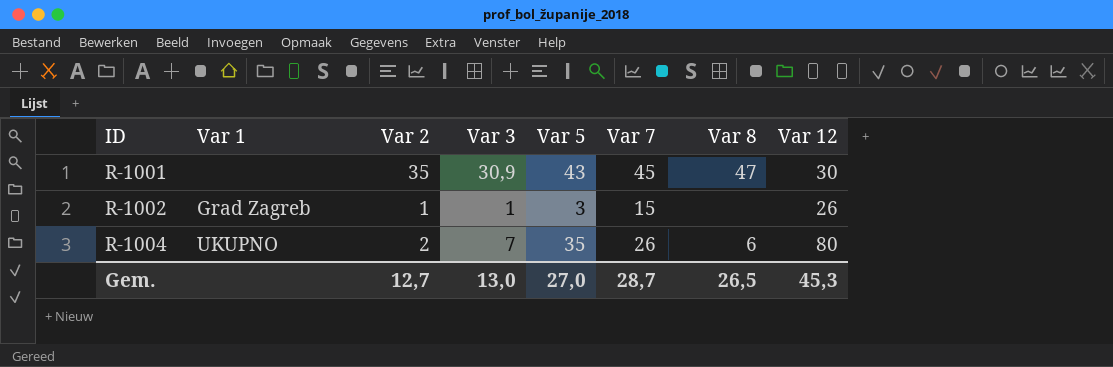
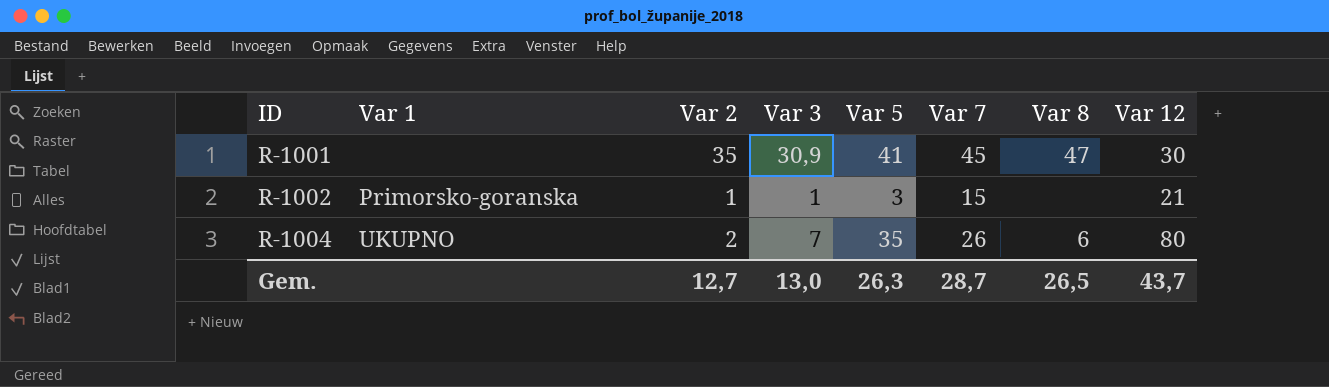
R-1001 | Var 5: 43 -> 41
R-1002 | Var 1: Grad Zagreb -> Primorsko-goranska
R-1002 | Var 12: 26 -> 21
Gem. | Var 5: 27,0 -> 26,3
Gem. | Var 12: 45,3 -> 43,7

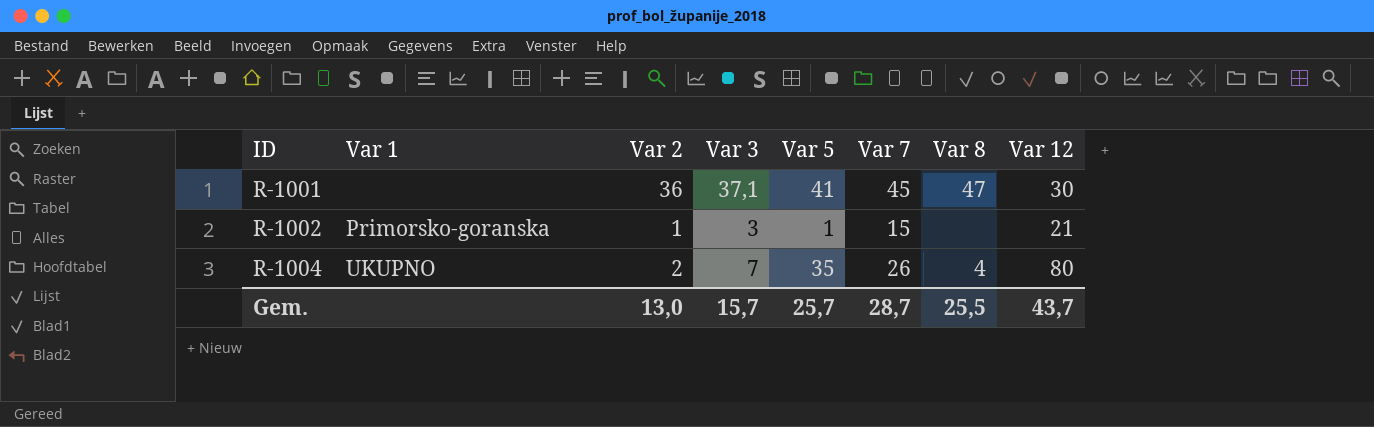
R-1001 | Var 2: 35 -> 36
R-1001 | Var 3: 30,9 -> 37,1
R-1002 | Var 3: 1 -> 3
R-1002 | Var 5: 3 -> 1
R-1004 | Var 8: 6 -> 4
Gem. | Var 2: 12,7 -> 13,0
Gem. | Var 3: 13,0 -> 15,7
Gem. | Var 5: 26,3 -> 25,7
Gem. | Var 8: 26,5 -> 25,5

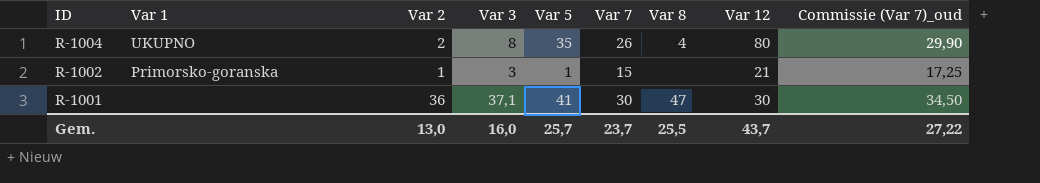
row order: ID ascending -> ID descending
column Commissie (Var 7)_oud | formula: none -> [Var 7] * 1,15
R-1004 | Var 3: 7 -> 8
R-1001 | Var 7: 45 -> 30
Gem. | Var 3: 15,7 -> 16,0
Gem. | Var 7: 28,7 -> 23,7

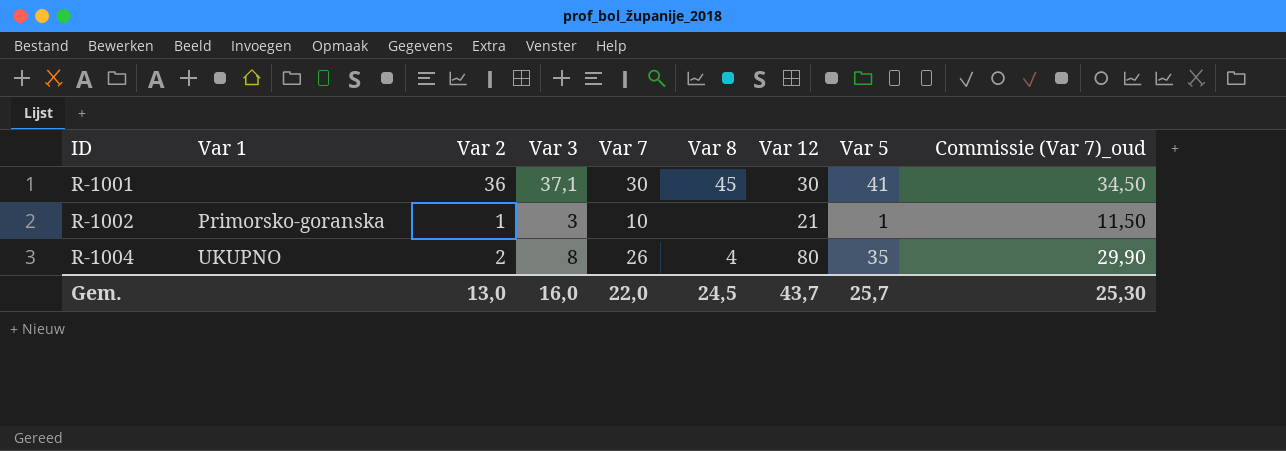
row order: ID descending -> ID ascending
column Var 5 | position: 5 -> 8
R-1001 | Var 8: 47 -> 45
R-1002 | Var 7: 15 -> 10
R-1002 | Commissie (Var 7)_oud: 17,25 -> 11,50
Gem. | Var 7: 23,7 -> 22,0
Gem. | Var 8: 25,5 -> 24,5
Gem. | Commissie (Var 7)_oud: 27,22 -> 25,30

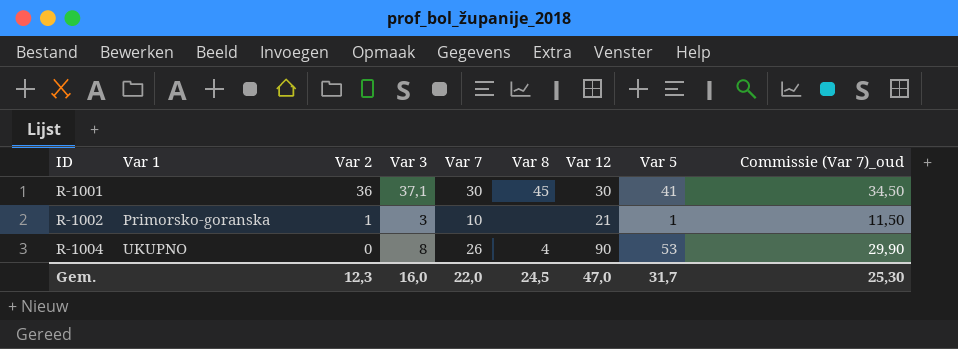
R-1004 | Var 2: 2 -> 0
R-1004 | Var 12: 80 -> 90
R-1004 | Var 5: 35 -> 53
Gem. | Var 2: 13,0 -> 12,3
Gem. | Var 12: 43,7 -> 47,0
Gem. | Var 5: 25,7 -> 31,7

